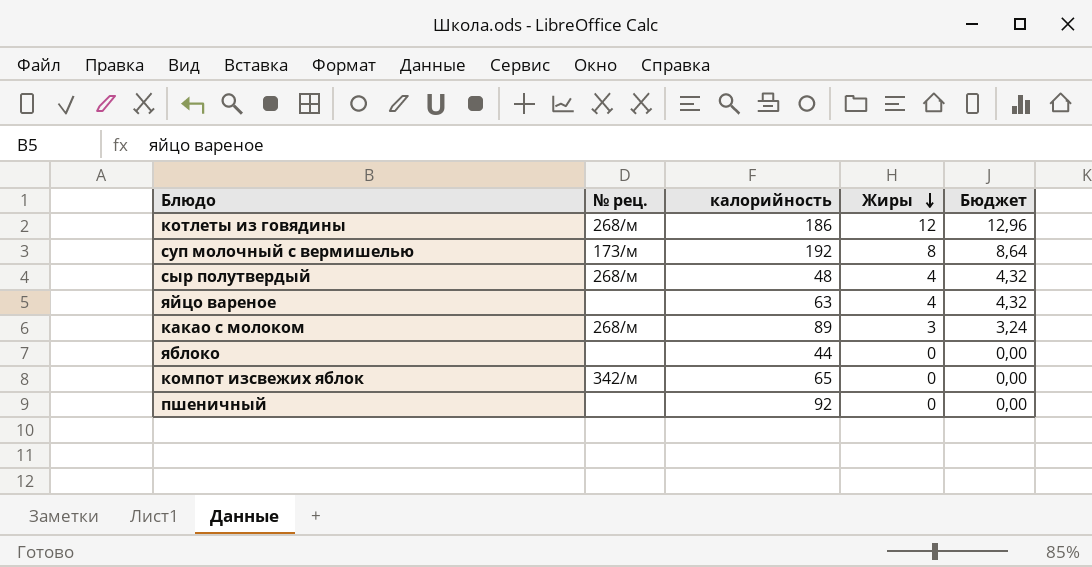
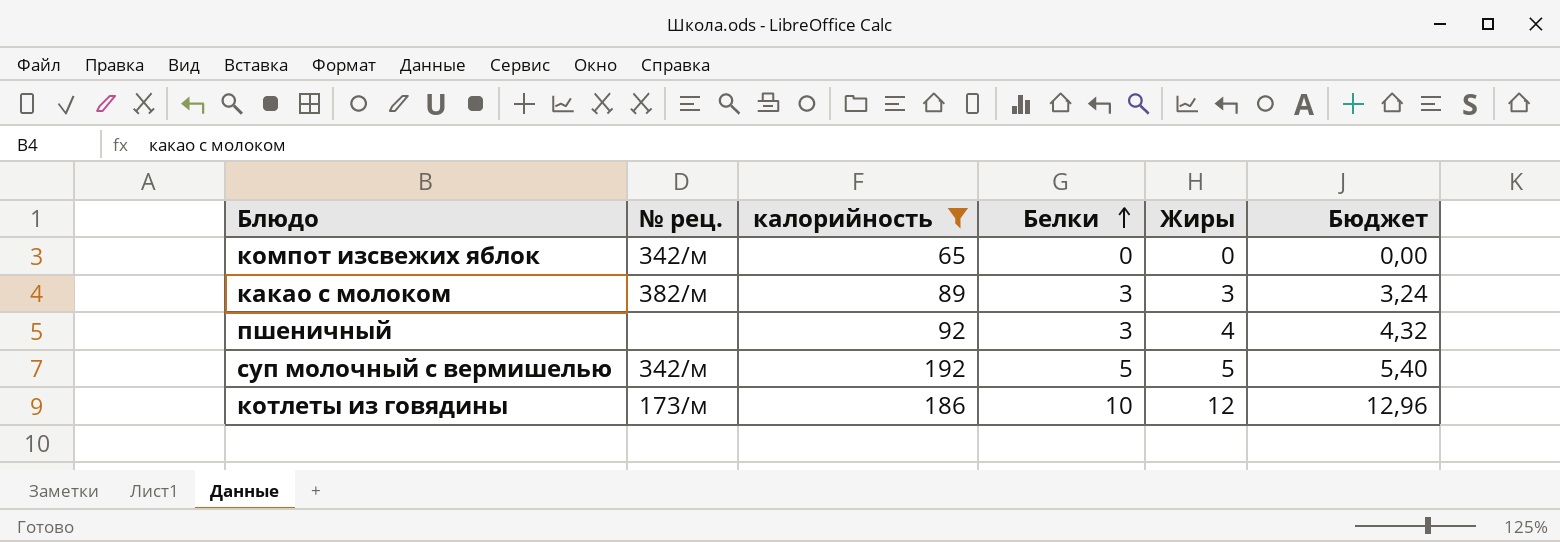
filter: none -> калорийность >= 65
row order: Жиры descending -> Белки ascending
column Белки | position: none -> 4
какао с молоком | № рец.: 268/м -> 382/м
пшеничный | Жиры: 0 -> 4
пшеничный | Бюджет: 0,00 -> 4,32
суп молочный с вермишелью | № рец.: 173/м -> 342/м
суп молочный с вермишелью | Жиры: 8 -> 5
суп молочный с вермишелью | Бюджет: 8,64 -> 5,40
котлеты из говядины | № рец.: 268/м -> 173/м

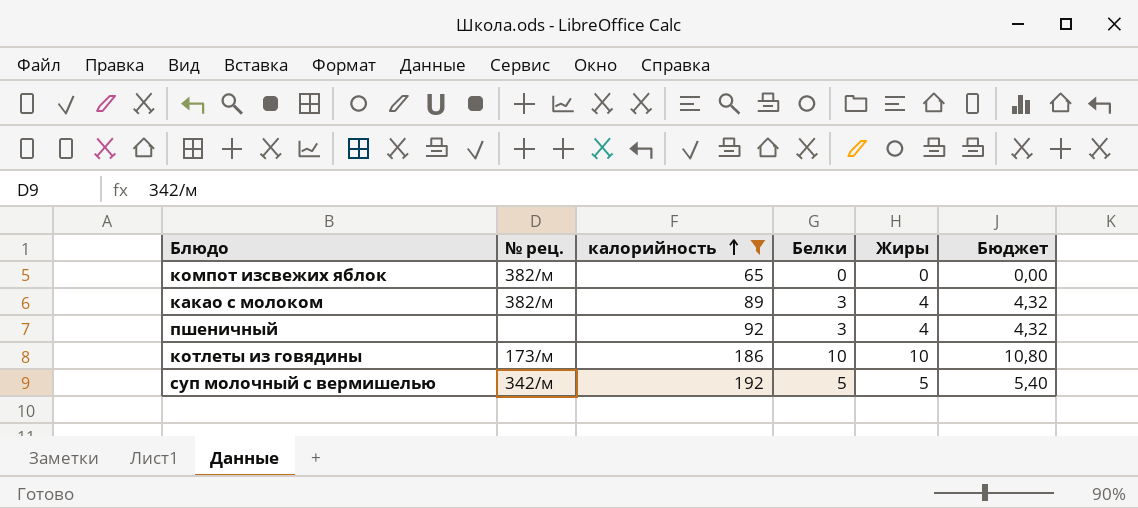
row order: Белки ascending -> калорийность ascending
компот изсвежих яблок | № рец.: 342/м -> 382/м
какао с молоком | Жиры: 3 -> 4
какао с молоком | Бюджет: 3,24 -> 4,32
котлеты из говядины | Жиры: 12 -> 10
котлеты из говядины | Бюджет: 12,96 -> 10,80

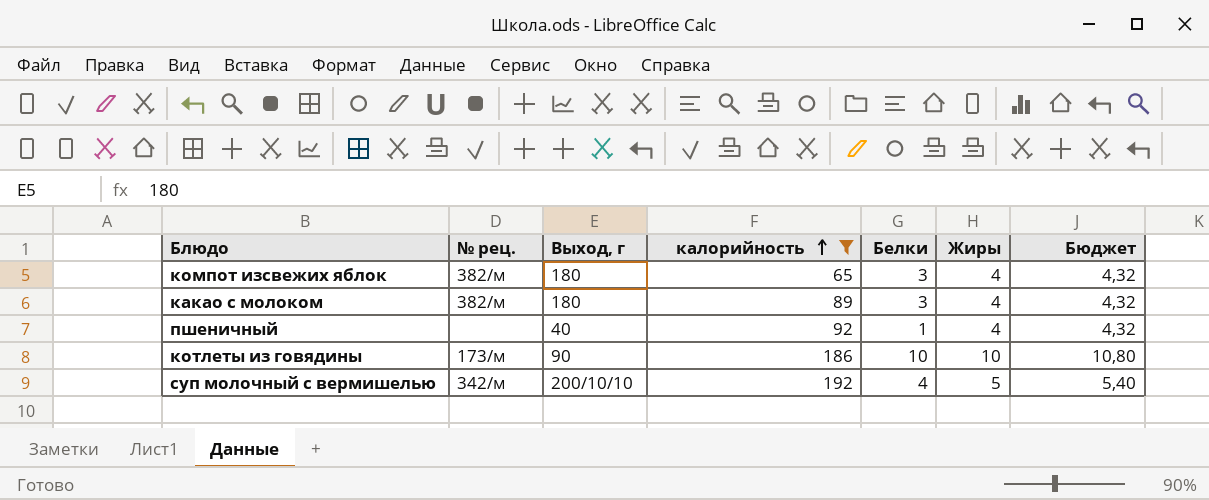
column Выход, г | position: none -> 3
компот изсвежих яблок | Белки: 0 -> 3
компот изсвежих яблок | Жиры: 0 -> 4
компот изсвежих яблок | Бюджет: 0,00 -> 4,32
пшеничный | Белки: 3 -> 1
суп молочный с вермишелью | Белки: 5 -> 4

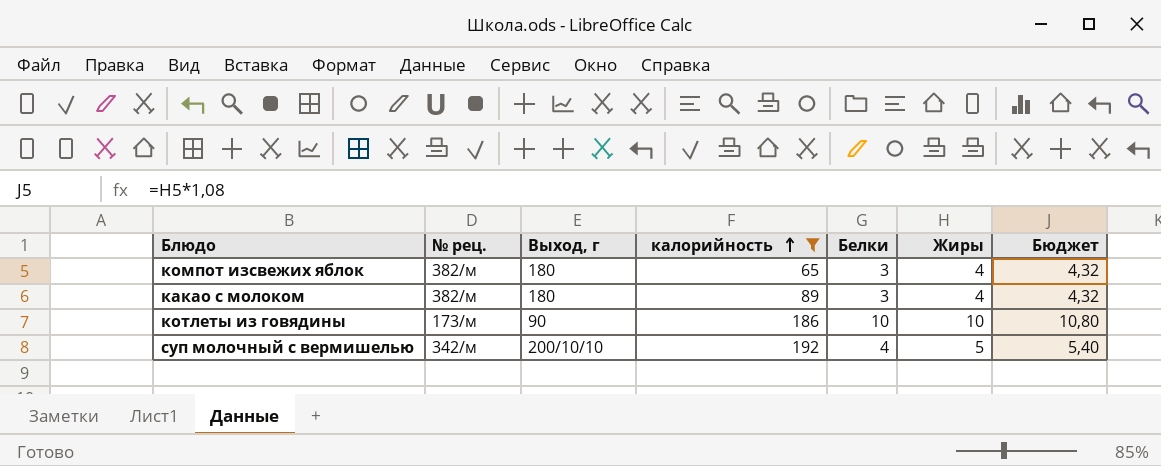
row пшеничный: none | 40 | 92 | 1 | 4 | 4,32 -> none

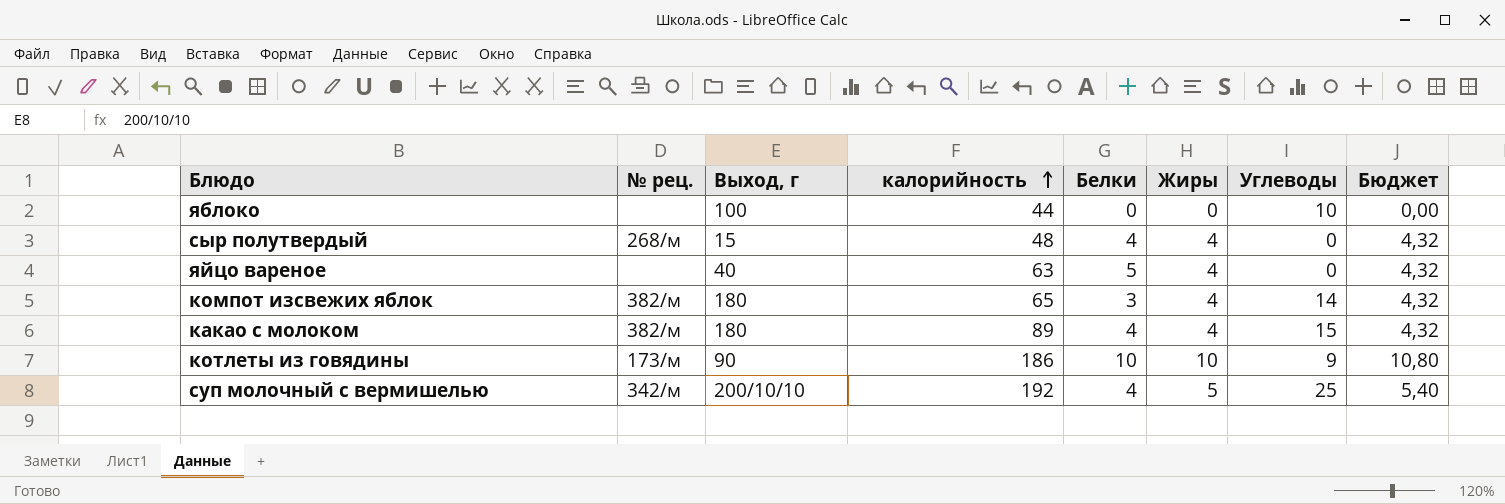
filter: калорийность >= 65 -> none
column Углеводы | position: none -> 7
какао с молоком | Белки: 3 -> 4

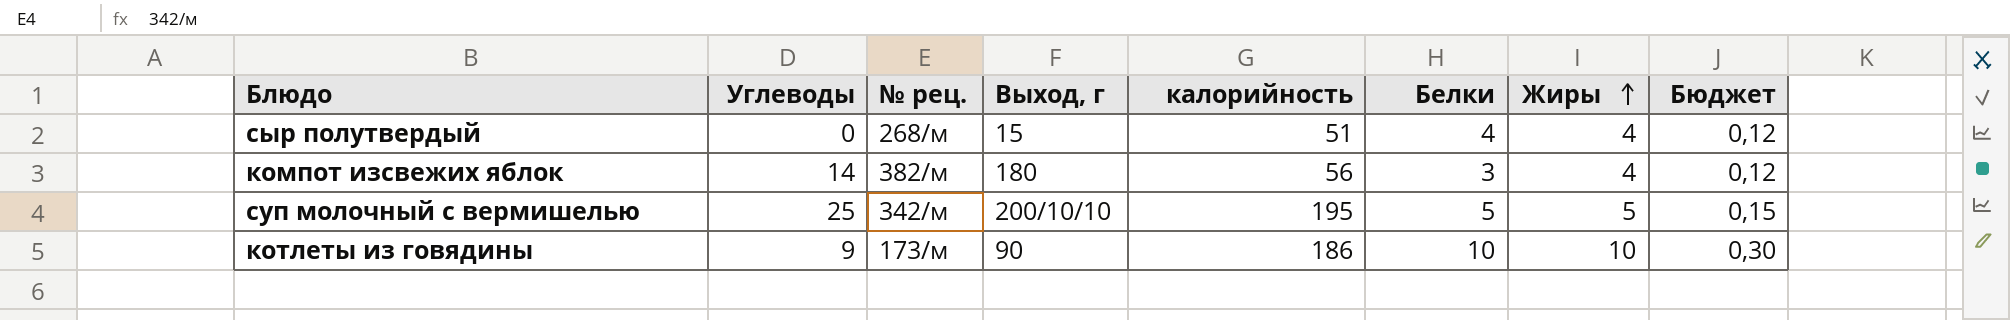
row order: калорийность ascending -> Жиры ascending
column Углеводы | position: 7 -> 2
column Бюджет | formula: [Жиры] * 1,08 -> [Жиры] * 0,03
row яблоко: none | 100 | 44 | 0 | 0 | 10 | 0,00 -> none
row яйцо вареное: none | 40 | 63 | 5 | 4 | 0 | 4,32 -> none
row какао с молоком: 382/м | 180 | 89 | 4 | 4 | 15 | 4,32 -> none
сыр полутвердый | калорийность: 48 -> 51
компот изсвежих яблок | калорийность: 65 -> 56
суп молочный с вермишелью | калорийность: 192 -> 195
суп молочный с вермишелью | Белки: 4 -> 5

